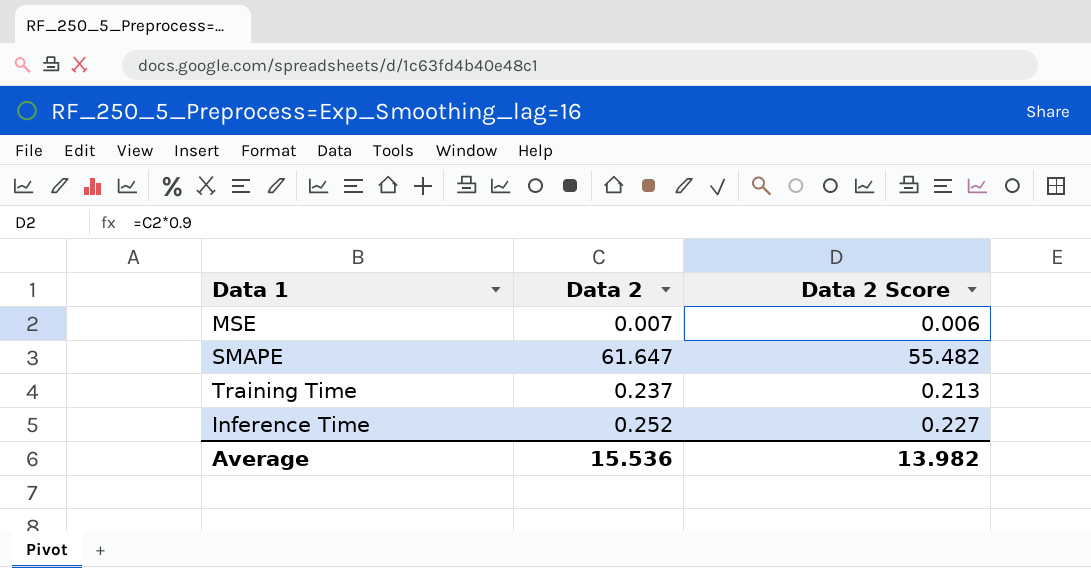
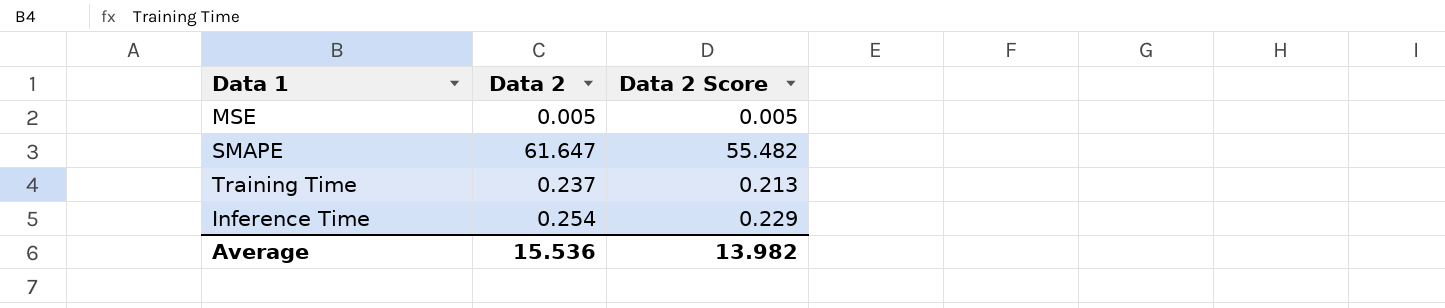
MSE | Data 2: 0.007 -> 0.005
MSE | Data 2 Score: 0.006 -> 0.005
Inference Time | Data 2: 0.252 -> 0.254
Inference Time | Data 2 Score: 0.227 -> 0.229

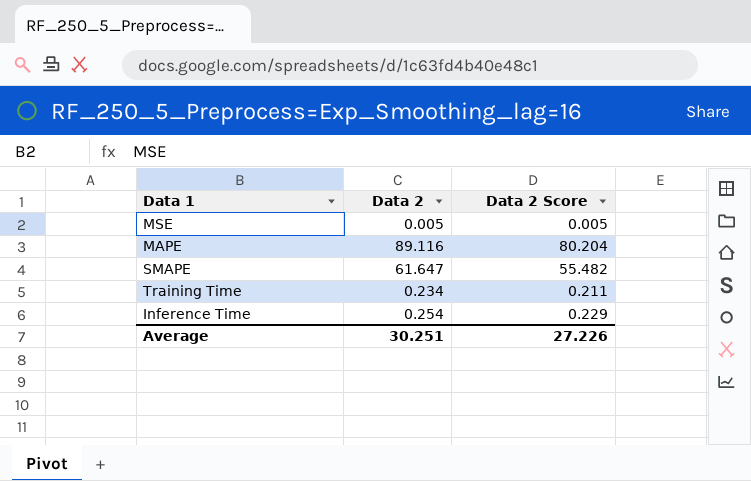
row MAPE: none -> 89.116 | 80.204
Training Time | Data 2: 0.237 -> 0.234
Training Time | Data 2 Score: 0.213 -> 0.211
Average | Data 2: 15.536 -> 30.251
Average | Data 2 Score: 13.982 -> 27.226

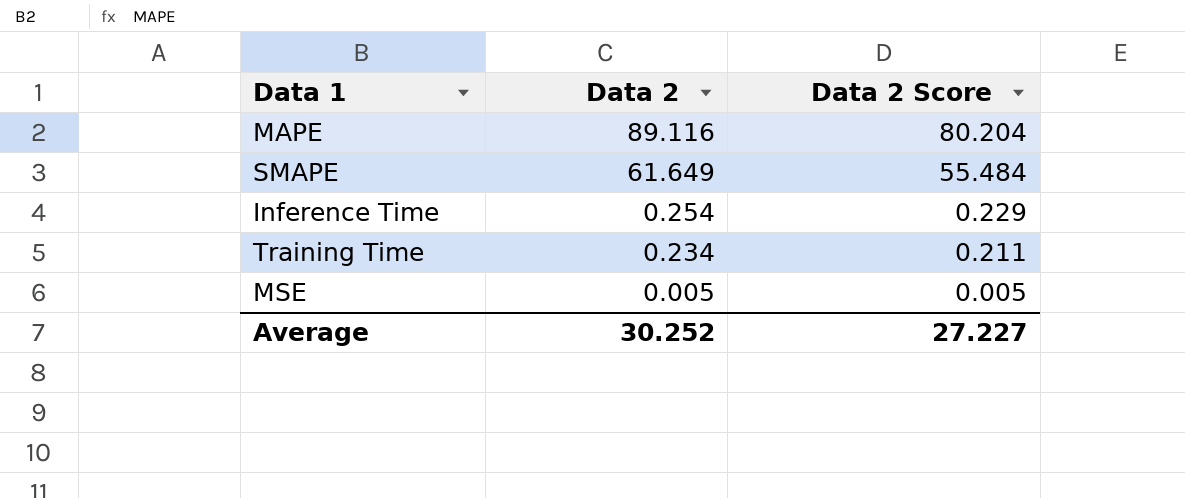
row order: none -> Data 2 descending
SMAPE | Data 2: 61.647 -> 61.649
SMAPE | Data 2 Score: 55.482 -> 55.484
Average | Data 2: 30.251 -> 30.252
Average | Data 2 Score: 27.226 -> 27.227

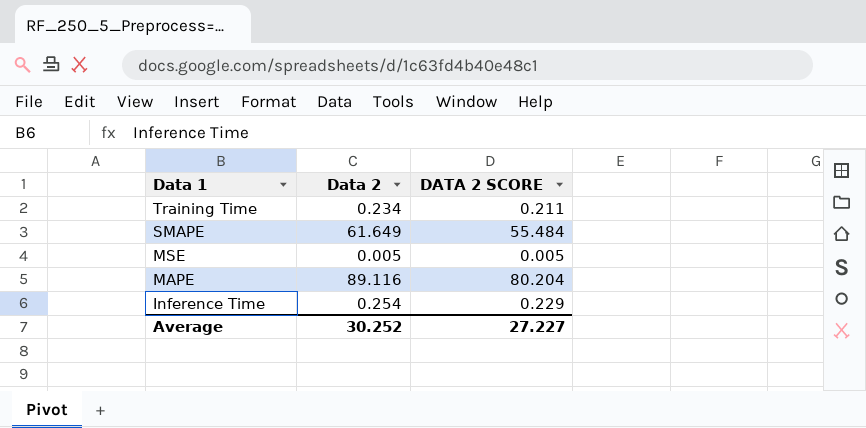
row order: Data 2 descending -> Data 1 descending
column name: Data 2 Score -> DATA 2 SCORE

